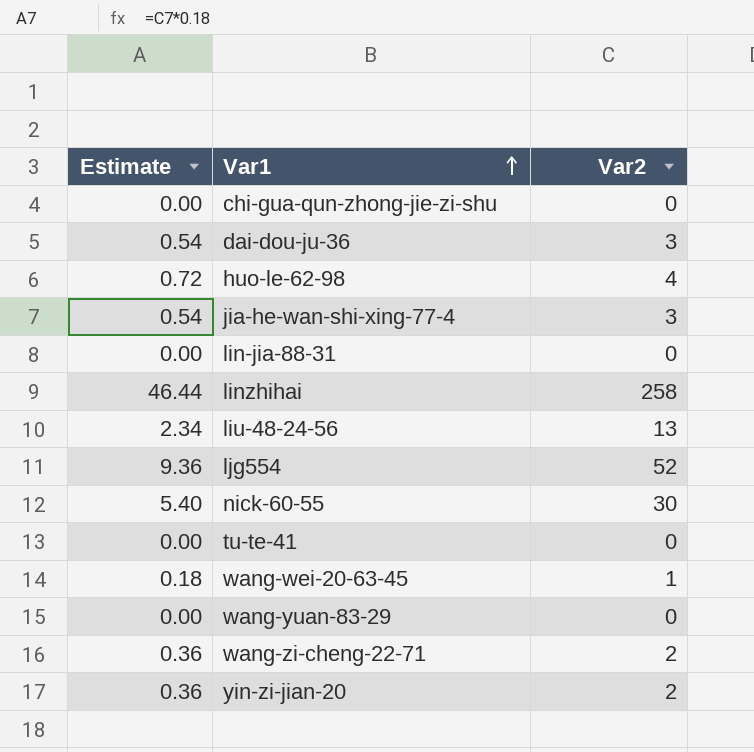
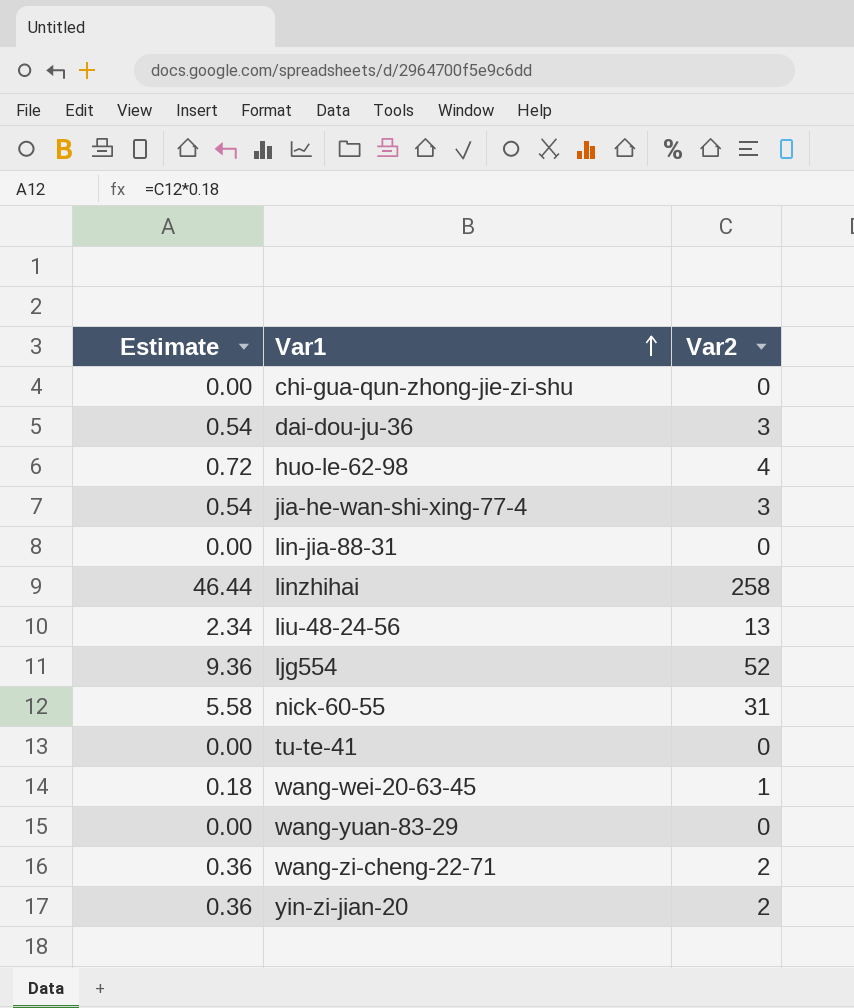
nick-60-55 | Estimate: 5.40 -> 5.58
nick-60-55 | Var2: 30 -> 31

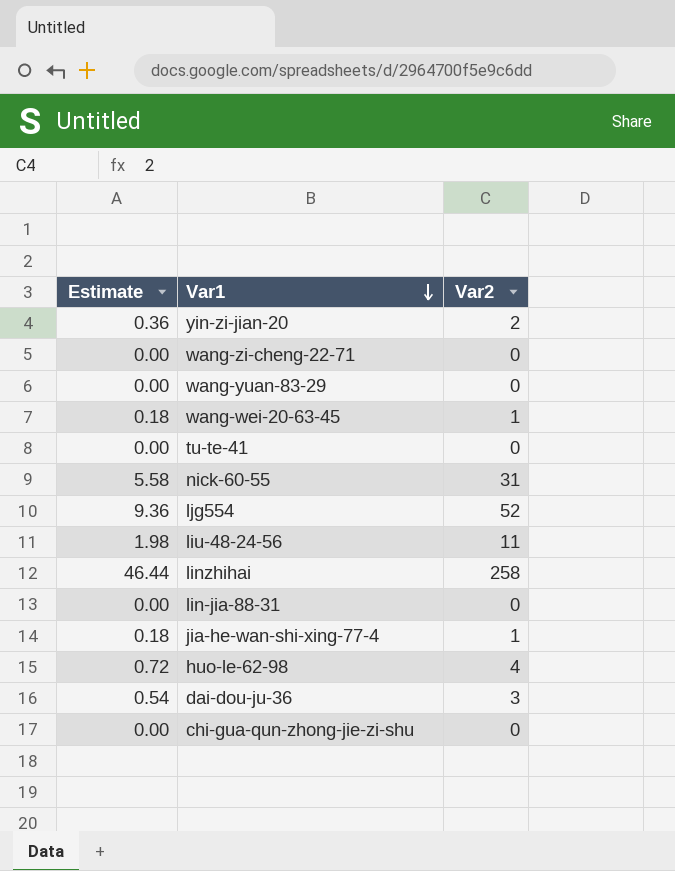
row order: Var1 ascending -> Var1 descending
wang-zi-cheng-22-71 | Estimate: 0.36 -> 0.00
wang-zi-cheng-22-71 | Var2: 2 -> 0
liu-48-24-56 | Estimate: 2.34 -> 1.98
liu-48-24-56 | Var2: 13 -> 11
jia-he-wan-shi-xing-77-4 | Estimate: 0.54 -> 0.18
jia-he-wan-shi-xing-77-4 | Var2: 3 -> 1

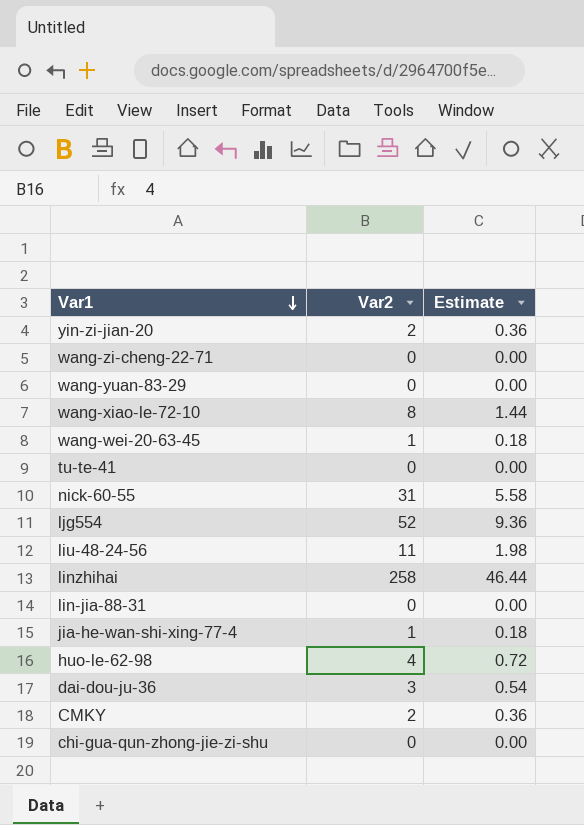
column Estimate | position: 1 -> 3
row wang-xiao-le-72-10: none -> 8 | 1.44
row CMKY: none -> 2 | 0.36

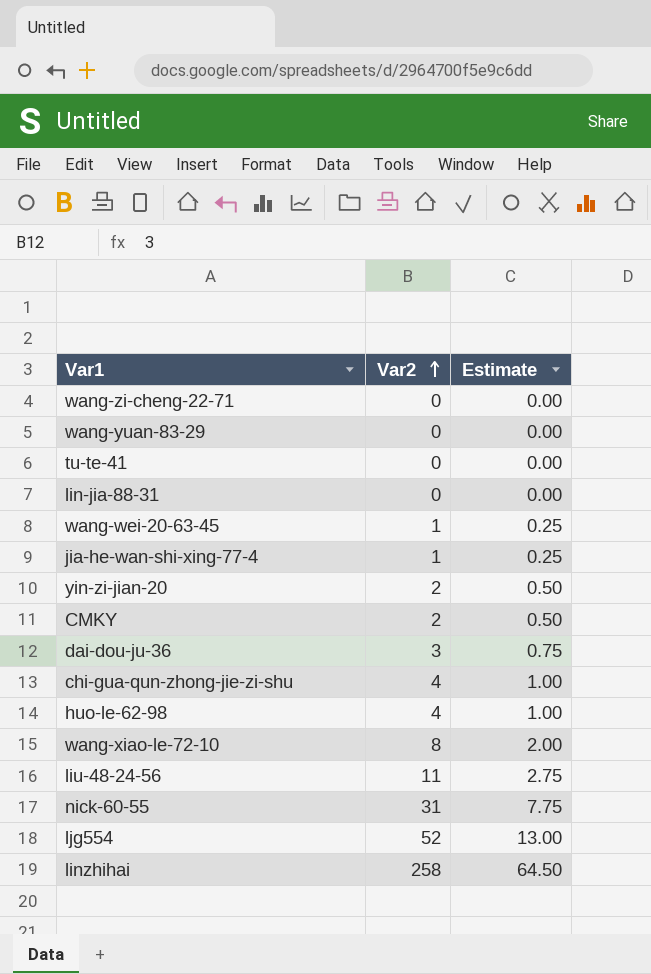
row order: Var1 descending -> Var2 ascending
column Estimate | formula: [Var2] * 0.18 -> [Var2] * 0.25
chi-gua-qun-zhong-jie-zi-shu | Var2: 0 -> 4

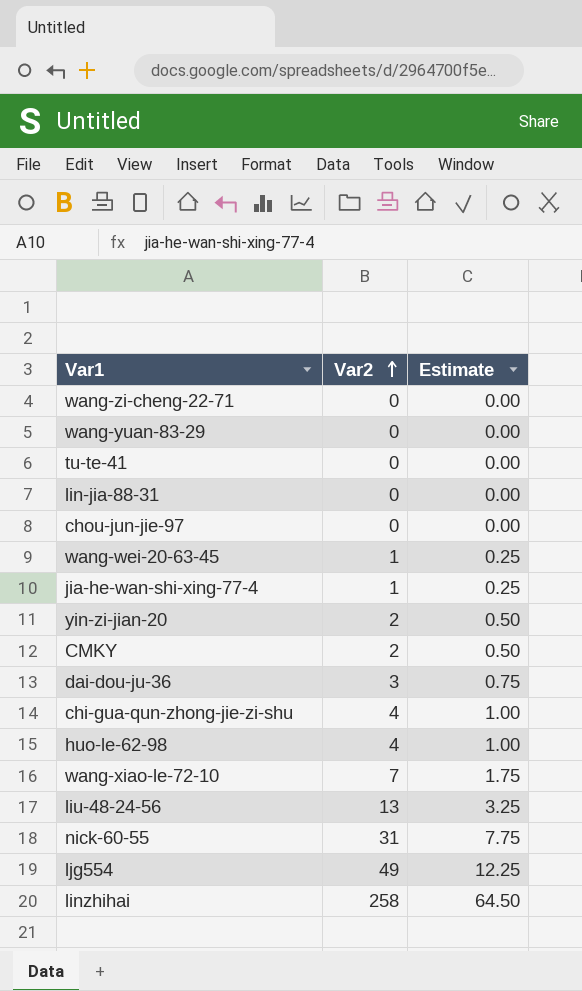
row chou-jun-jie-97: none -> 0 | 0.00
wang-xiao-le-72-10 | Var2: 8 -> 7
wang-xiao-le-72-10 | Estimate: 2.00 -> 1.75
liu-48-24-56 | Var2: 11 -> 13
liu-48-24-56 | Estimate: 2.75 -> 3.25
ljg554 | Var2: 52 -> 49
ljg554 | Estimate: 13.00 -> 12.25

